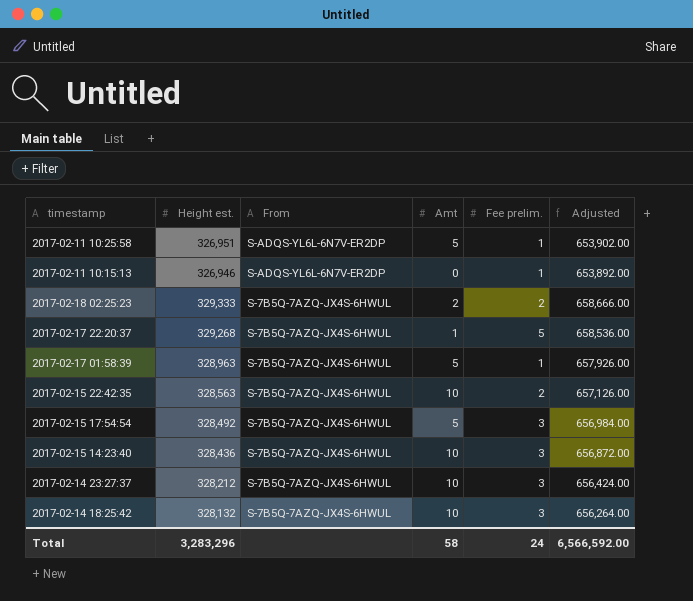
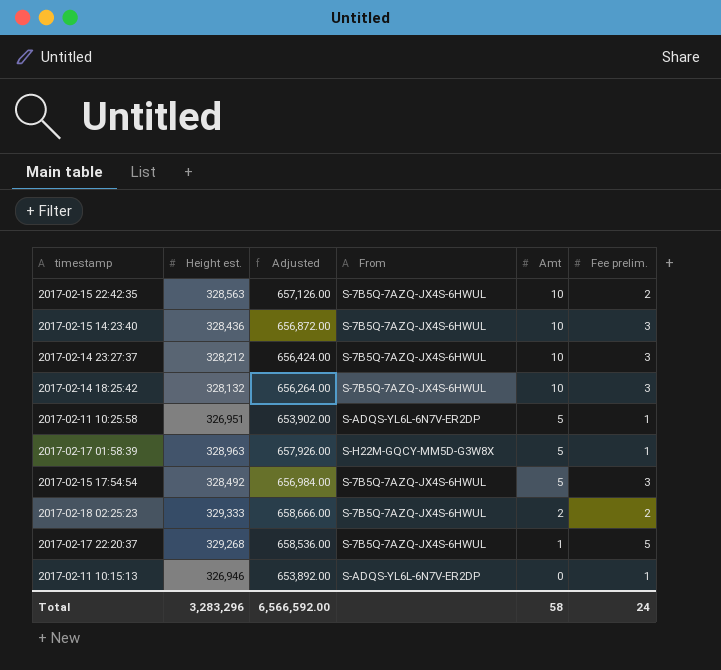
row order: From descending -> Amt descending
column Adjusted | position: 6 -> 3
2017-02-17 01:58:39 | From: S-7B5Q-7AZQ-JX4S-6HWUL -> S-H22M-GQCY-MM5D-G3W8X

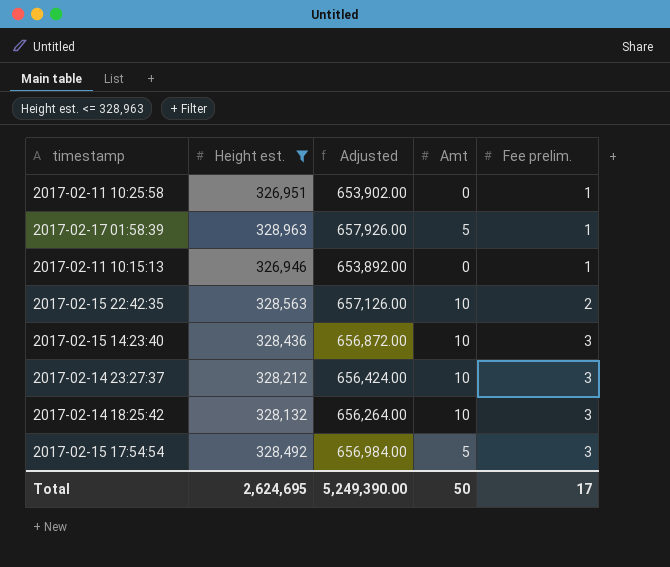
filter: none -> Height est. <= 328,963
row order: Amt descending -> Fee prelim. ascending
column From | position: 4 -> none
2017-02-11 10:25:58 | Amt: 5 -> 0
Total | Height est.: 3,283,296 -> 2,624,695
Total | Adjusted: 6,566,592.00 -> 5,249,390.00
Total | Amt: 58 -> 50
Total | Fee prelim.: 24 -> 17

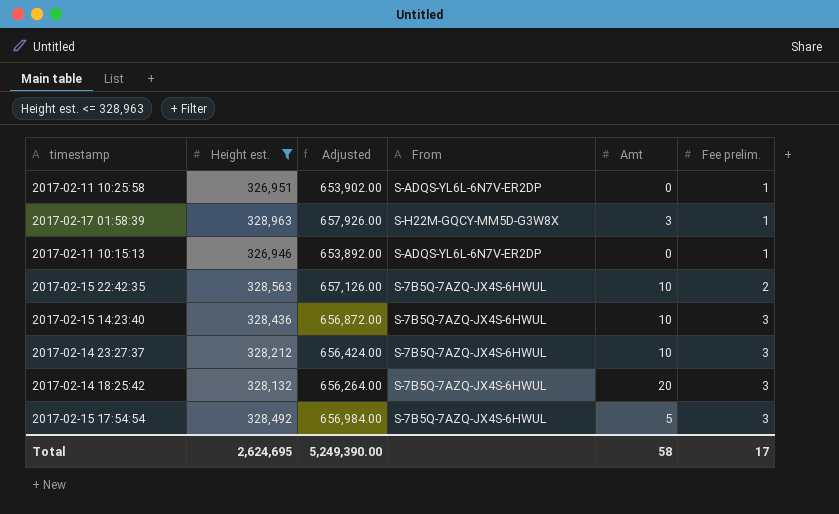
column From | position: none -> 4
2017-02-17 01:58:39 | Amt: 5 -> 3
2017-02-14 18:25:42 | Amt: 10 -> 20
Total | Amt: 50 -> 58

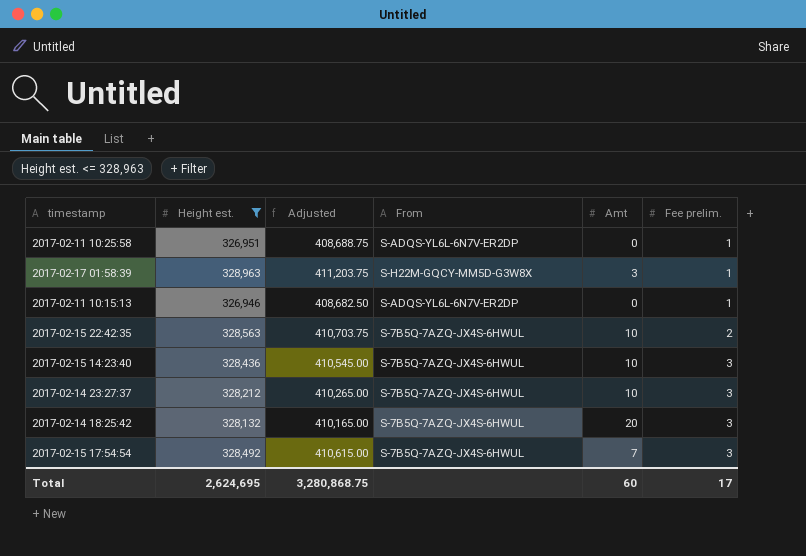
column Adjusted | formula: [Height est.] * 2 -> [Height est.] * 1.25
2017-02-15 17:54:54 | Amt: 5 -> 7
Total | Adjusted: 5,249,390.00 -> 3,280,868.75
Total | Amt: 58 -> 60

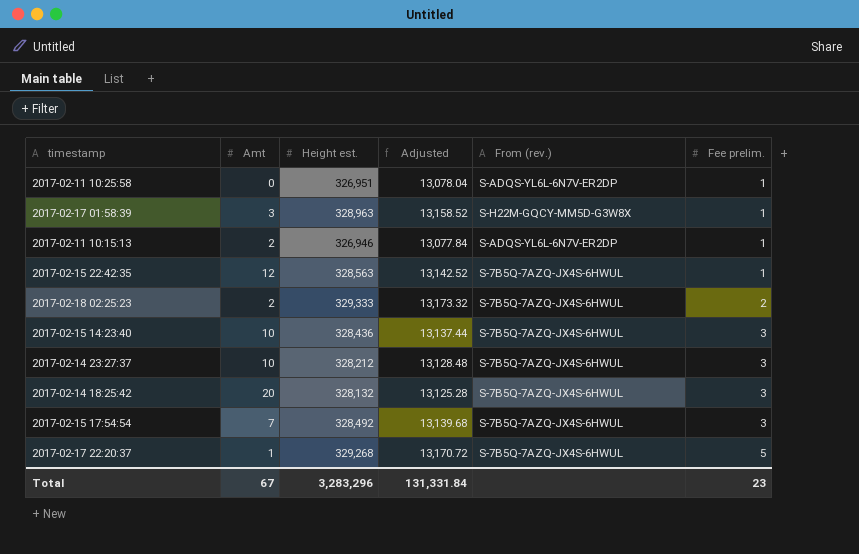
filter: Height est. <= 328,963 -> none
column Amt | position: 5 -> 2
column Adjusted | formula: [Height est.] * 1.25 -> [Height est.] * 0.04
column name: From -> From (rev.)
2017-02-11 10:15:13 | Amt: 0 -> 2
2017-02-15 22:42:35 | Amt: 10 -> 12
2017-02-15 22:42:35 | Fee prelim.: 2 -> 1
Total | Amt: 60 -> 67
Total | Height est.: 2,624,695 -> 3,283,296
Total | Adjusted: 3,280,868.75 -> 131,331.84
Total | Fee prelim.: 17 -> 23

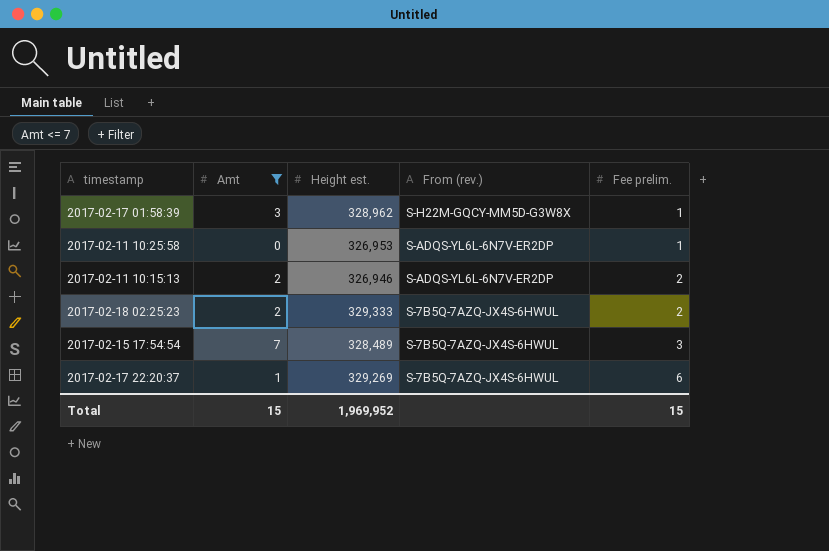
filter: none -> Amt <= 7
row order: Fee prelim. ascending -> From (rev.) descending
column Adjusted | formula: [Height est.] * 0.04 -> none
2017-02-17 01:58:39 | Height est.: 328,963 -> 328,962
2017-02-11 10:25:58 | Height est.: 326,951 -> 326,953
2017-02-11 10:15:13 | Fee prelim.: 1 -> 2
2017-02-15 17:54:54 | Height est.: 328,492 -> 328,489
2017-02-17 22:20:37 | Height est.: 329,268 -> 329,269
2017-02-17 22:20:37 | Fee prelim.: 5 -> 6
Total | Amt: 67 -> 15
Total | Height est.: 3,283,296 -> 1,969,952
Total | Fee prelim.: 23 -> 15

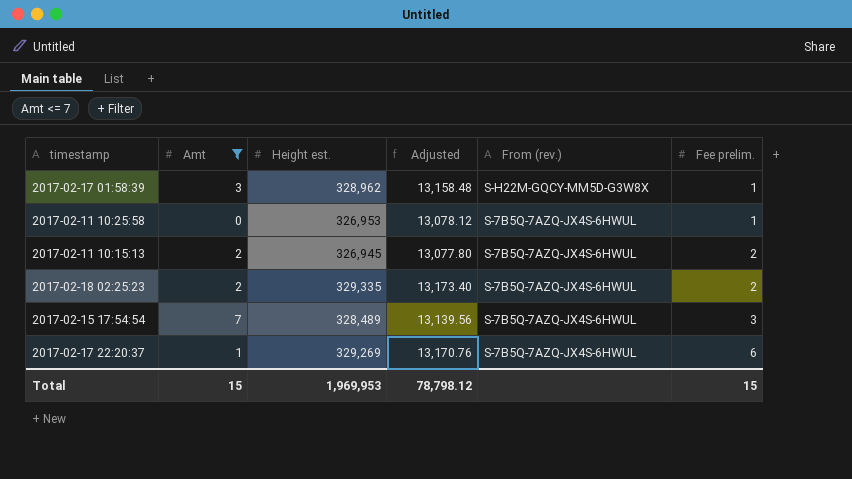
column Adjusted | formula: none -> [Height est.] * 0.04
2017-02-11 10:25:58 | From (rev.): S-ADQS-YL6L-6N7V-ER2DP -> S-7B5Q-7AZQ-JX4S-6HWUL
2017-02-11 10:15:13 | Height est.: 326,946 -> 326,945
2017-02-11 10:15:13 | From (rev.): S-ADQS-YL6L-6N7V-ER2DP -> S-7B5Q-7AZQ-JX4S-6HWUL
2017-02-18 02:25:23 | Height est.: 329,333 -> 329,335
Total | Height est.: 1,969,952 -> 1,969,953

